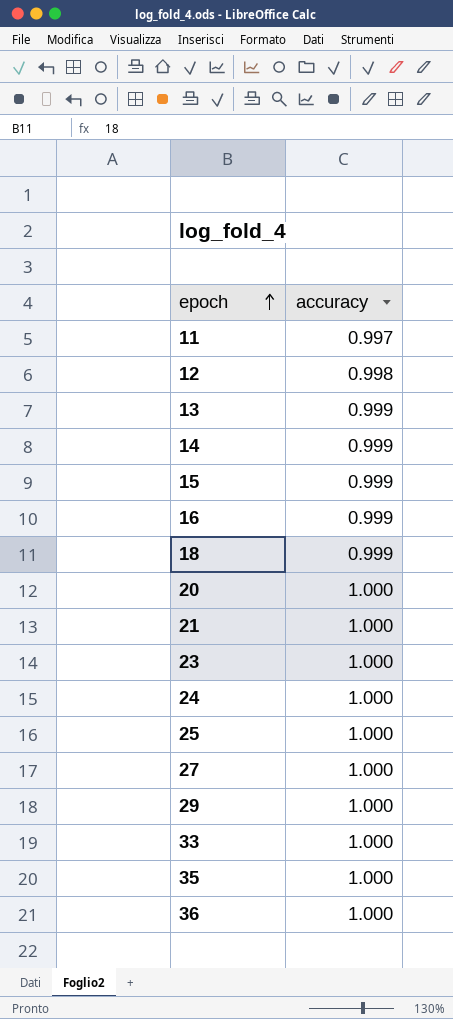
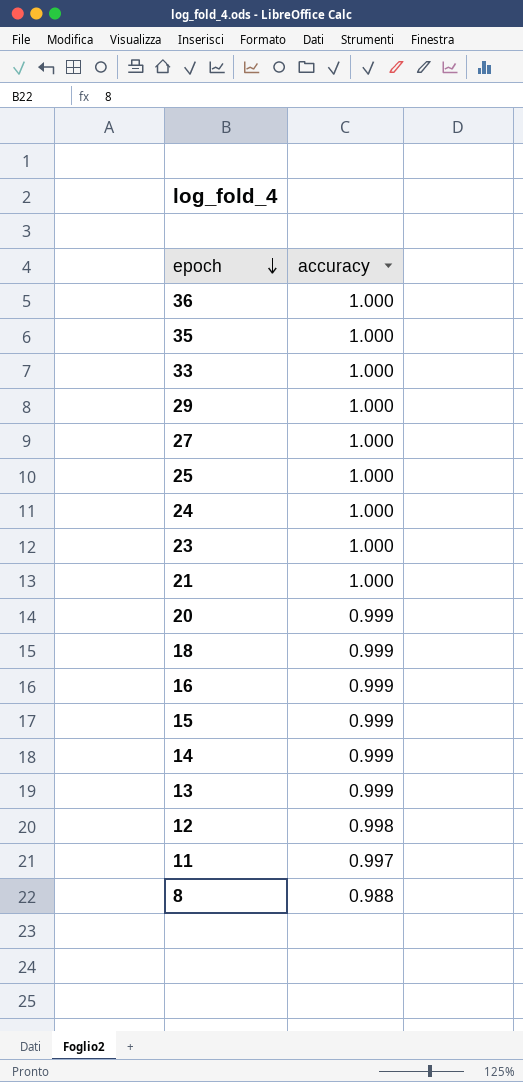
row order: epoch ascending -> epoch descending
20 | accuracy: 1.000 -> 0.999
row 8: none -> 0.988

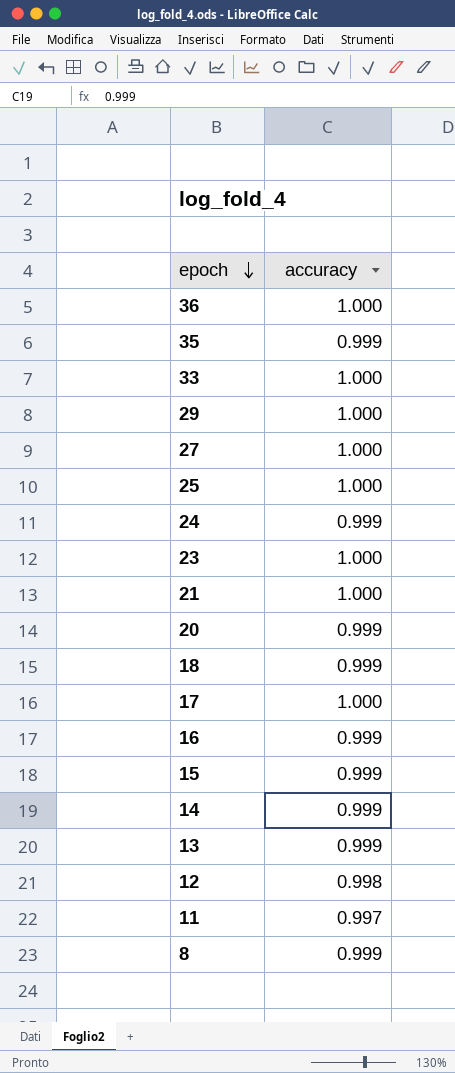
35 | accuracy: 1.000 -> 0.999
24 | accuracy: 1.000 -> 0.999
row 17: none -> 1.000
8 | accuracy: 0.988 -> 0.999

